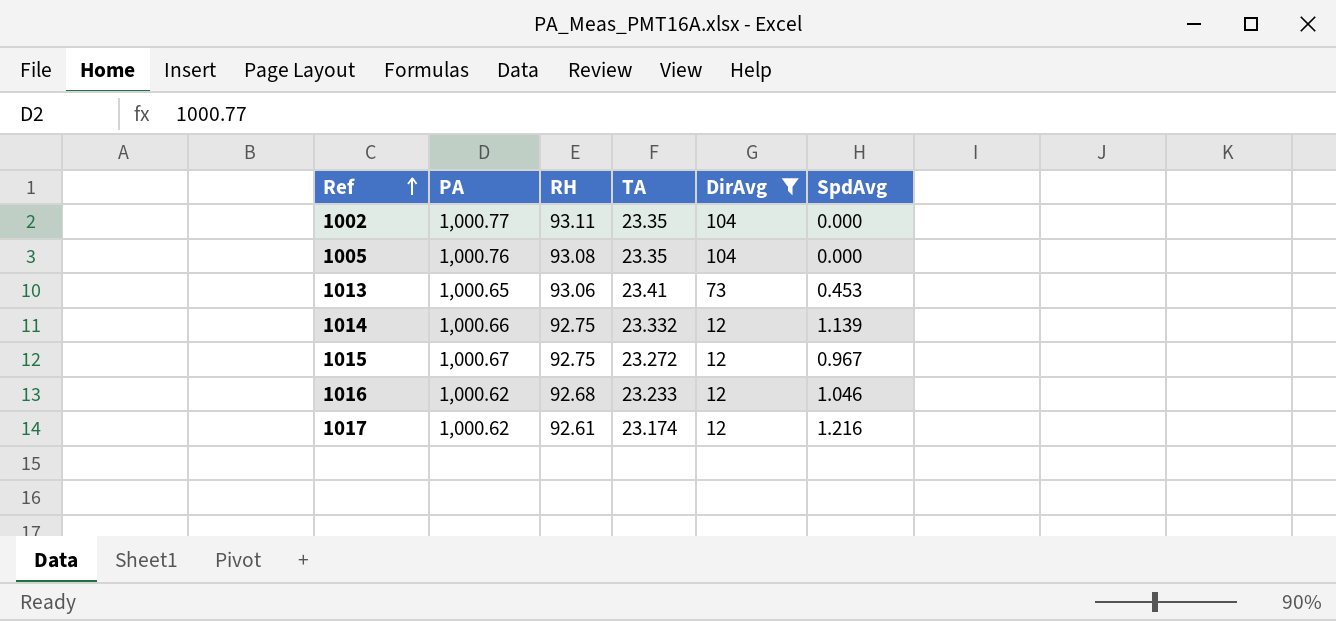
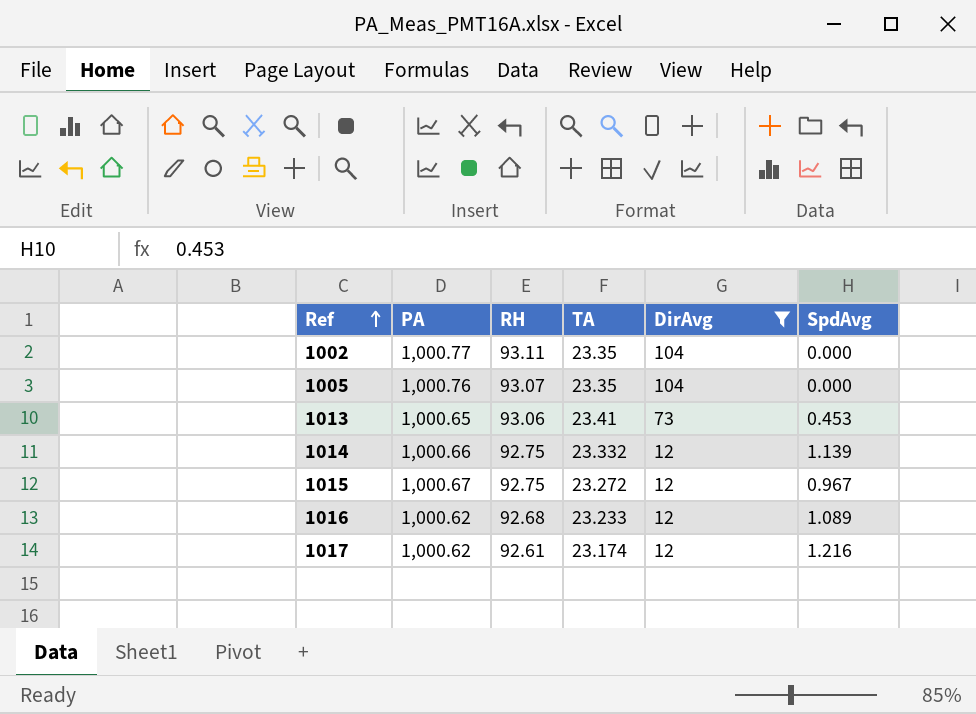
1005 | RH: 93.08 -> 93.07
1016 | SpdAvg: 1.046 -> 1.089

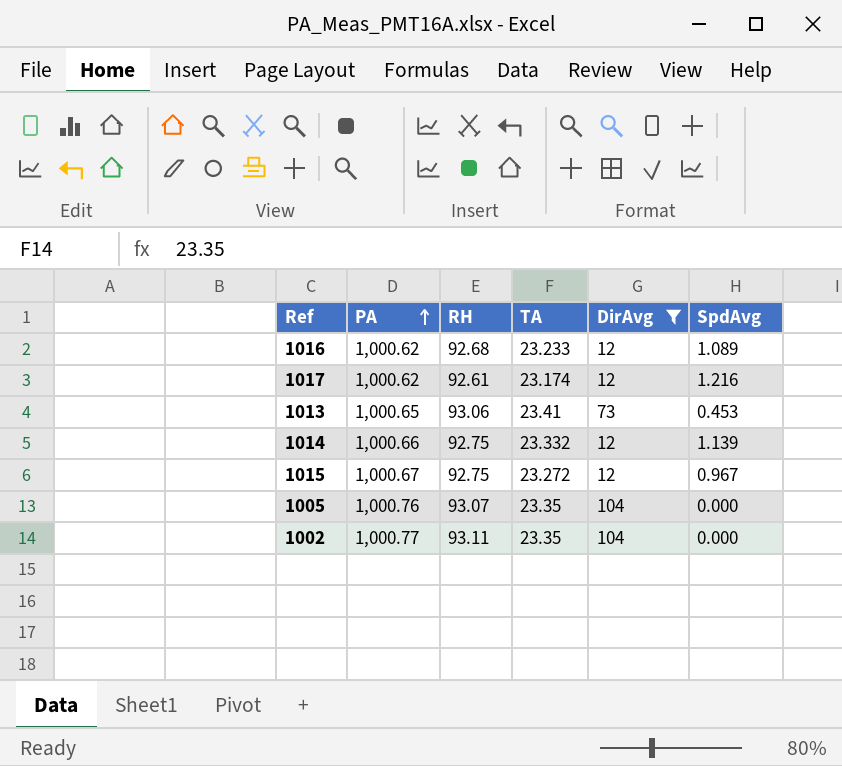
row order: Ref ascending -> PA ascending

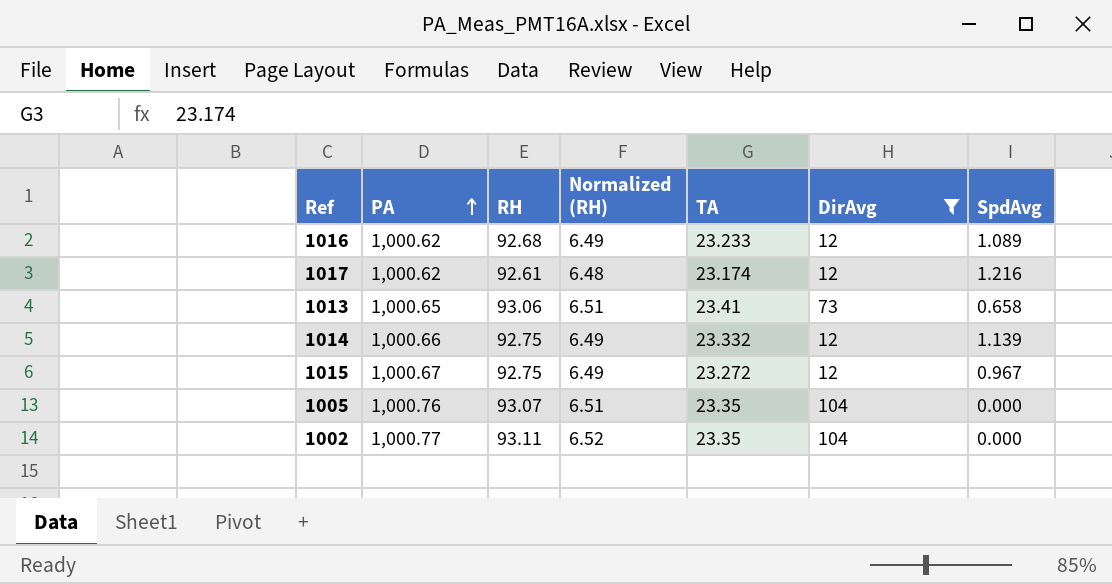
column Normalized (RH) | formula: none -> [RH] * 0.07
1013 | SpdAvg: 0.453 -> 0.658

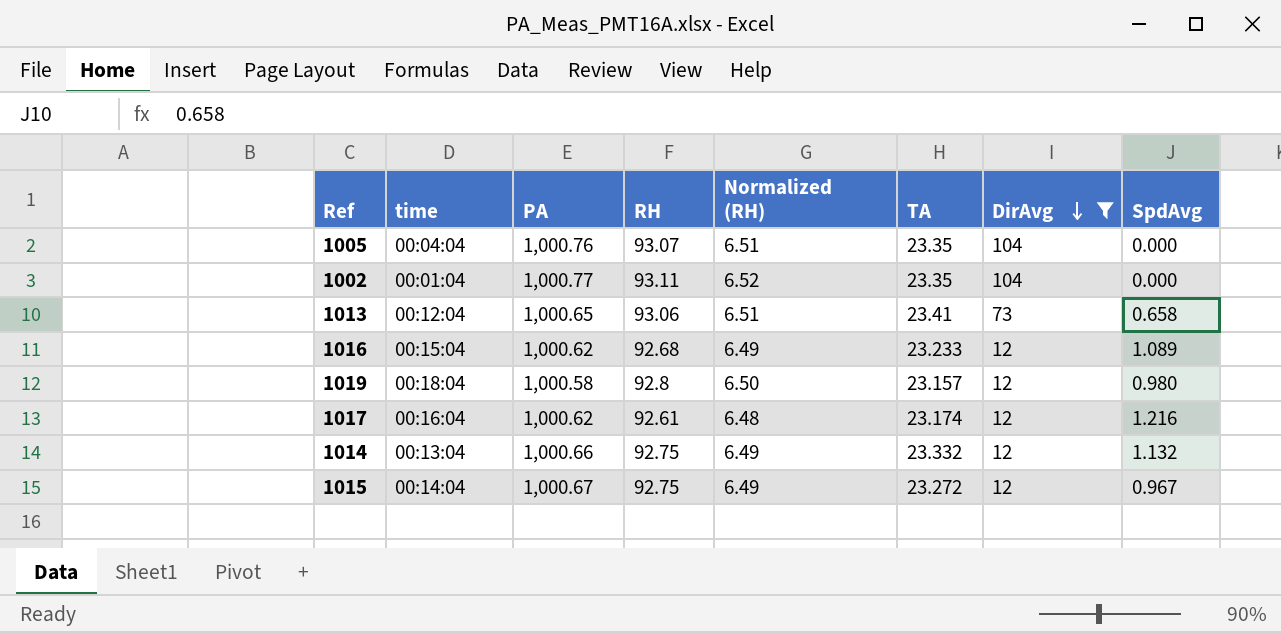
row order: PA ascending -> DirAvg descending
column time | position: none -> 2
row 1019: none -> 00:18:04 | 1,000.58 | 92.8 | 6.50 | 23.157 | 12 | 0.980
1014 | SpdAvg: 1.139 -> 1.132

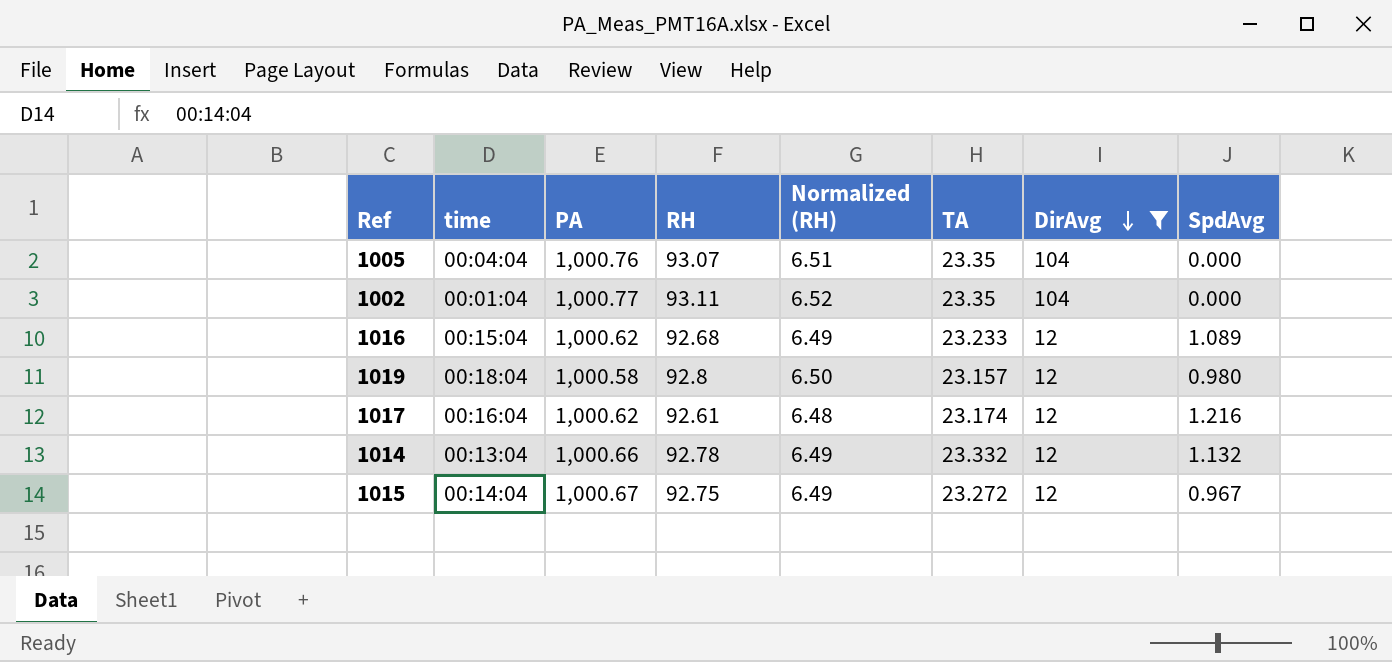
row 1013: 00:12:04 | 1,000.65 | 93.06 | 6.51 | 23.41 | 73 | 0.658 -> none
1014 | RH: 92.75 -> 92.78

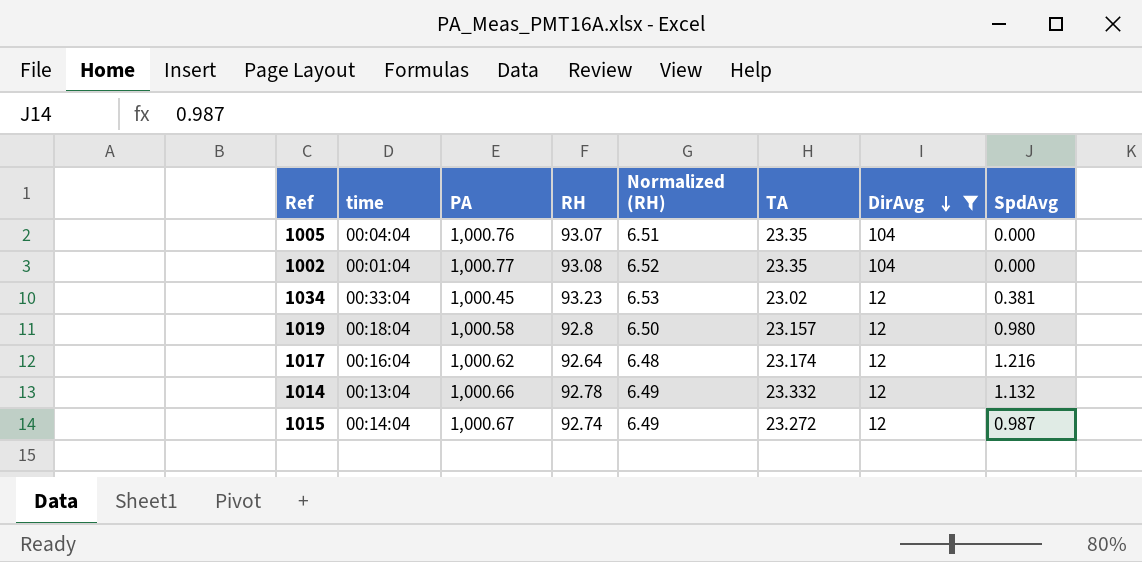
row 1016: 00:15:04 | 1,000.62 | 92.68 | 6.49 | 23.233 | 12 | 1.089 -> none
1002 | RH: 93.11 -> 93.08
row 1034: none -> 00:33:04 | 1,000.45 | 93.23 | 6.53 | 23.02 | 12 | 0.381
1017 | RH: 92.61 -> 92.64
1015 | RH: 92.75 -> 92.74
1015 | SpdAvg: 0.967 -> 0.987

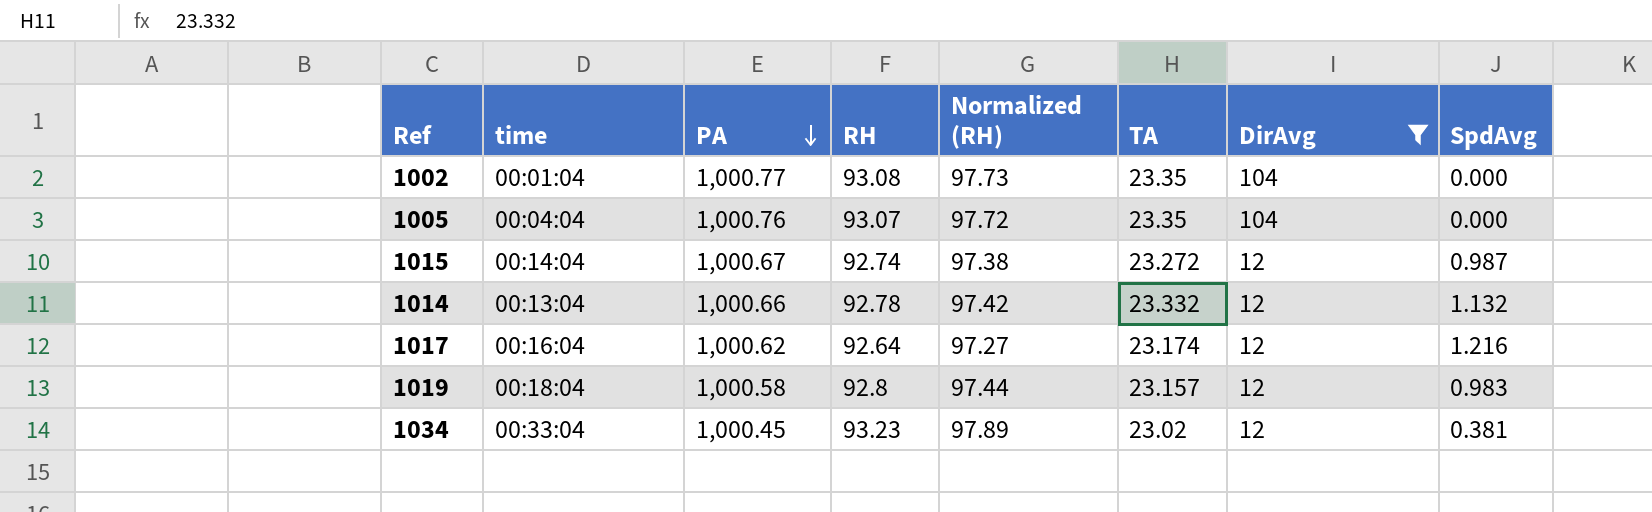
row order: DirAvg descending -> PA descending
column Normalized (RH) | formula: [RH] * 0.07 -> [RH] * 1.05
1019 | SpdAvg: 0.980 -> 0.983

